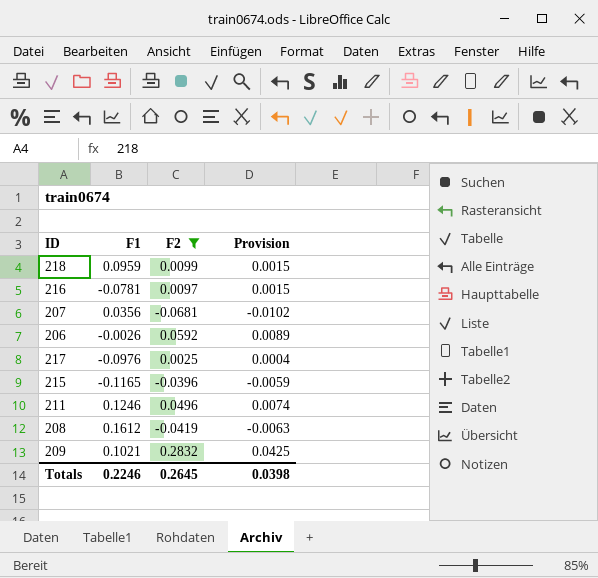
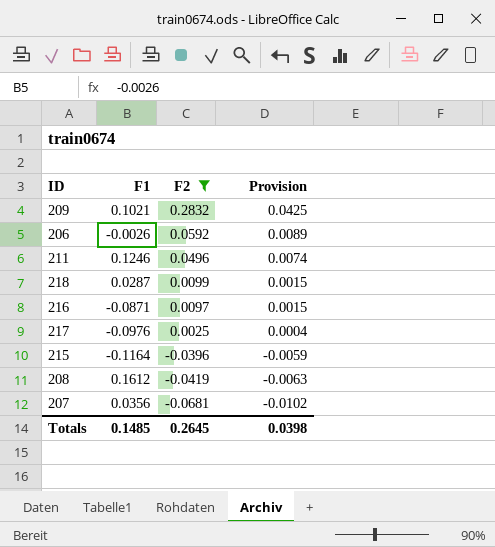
row order: none -> F2 descending
218 | F1: 0.0959 -> 0.0287
216 | F1: -0.0781 -> -0.0871
215 | F1: -0.1165 -> -0.1164
Totals | F1: 0.2246 -> 0.1485

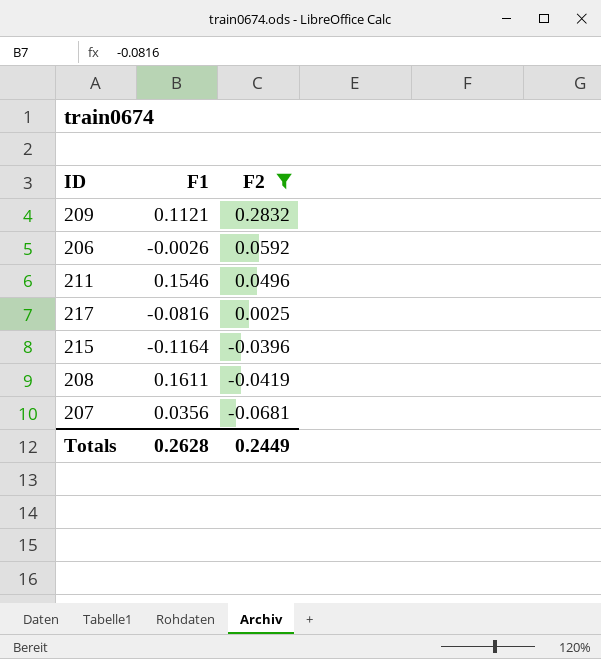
column Provision | formula: [F2] * 0.15 -> none
row 218: 0.0287 | 0.0099 | 0.0015 -> none
row 216: -0.0871 | 0.0097 | 0.0015 -> none
209 | F1: 0.1021 -> 0.1121
211 | F1: 0.1246 -> 0.1546
217 | F1: -0.0976 -> -0.0816
208 | F1: 0.1612 -> 0.1611
Totals | F1: 0.1485 -> 0.2628
Totals | F2: 0.2645 -> 0.2449

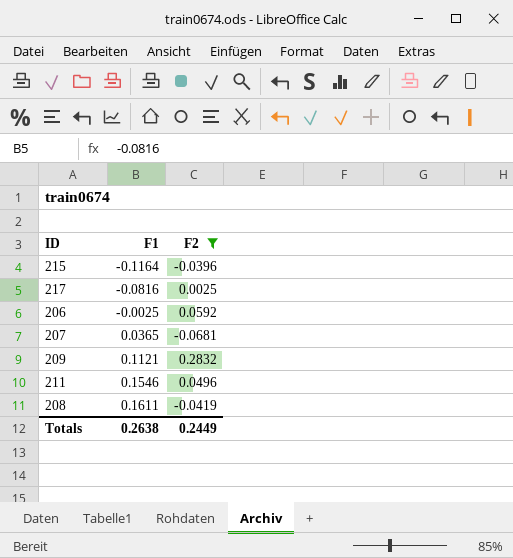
row order: F2 descending -> F1 ascending
206 | F1: -0.0026 -> -0.0025
207 | F1: 0.0356 -> 0.0365
Totals | F1: 0.2628 -> 0.2638

